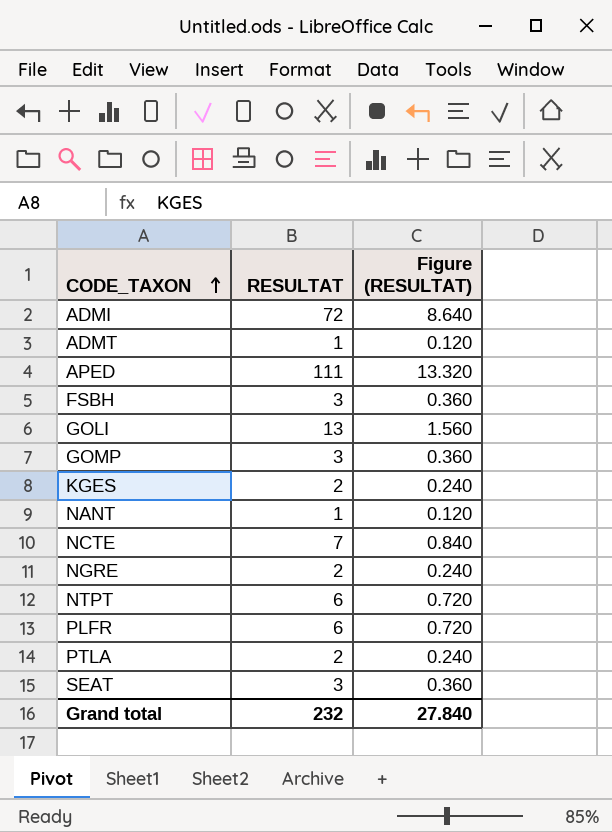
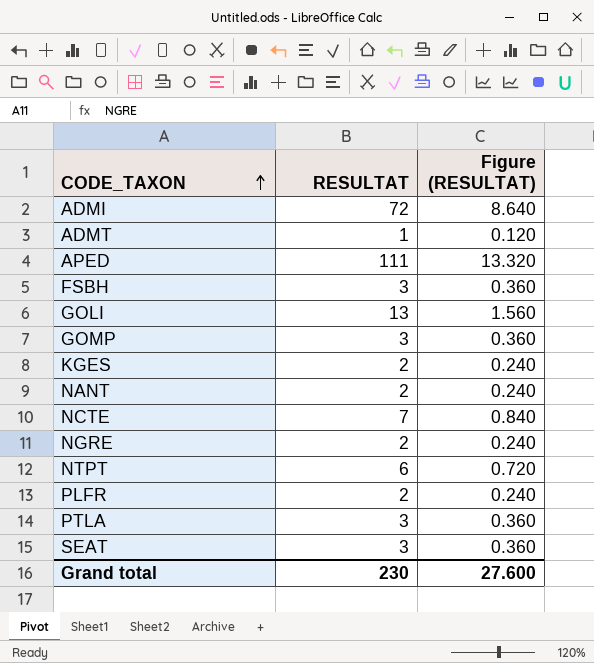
NANT | RESULTAT: 1 -> 2
NANT | Figure (RESULTAT): 0.120 -> 0.240
PLFR | RESULTAT: 6 -> 2
PLFR | Figure (RESULTAT): 0.720 -> 0.240
PTLA | RESULTAT: 2 -> 3
PTLA | Figure (RESULTAT): 0.240 -> 0.360
Grand total | RESULTAT: 232 -> 230
Grand total | Figure (RESULTAT): 27.840 -> 27.600

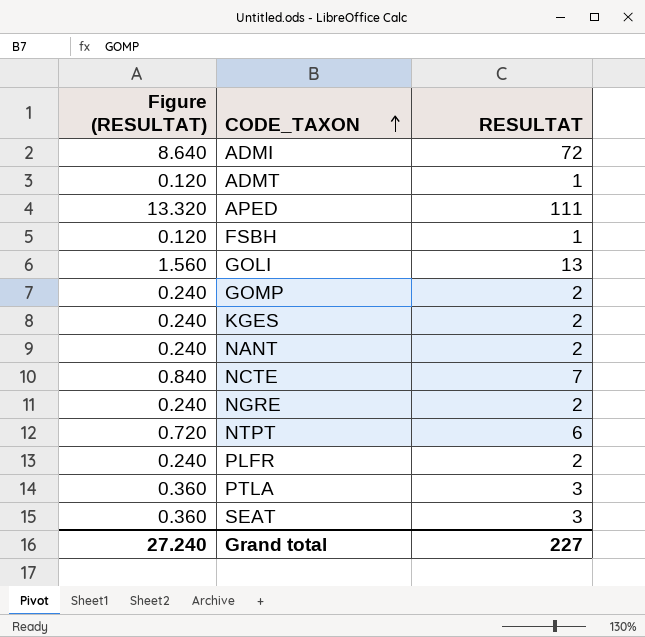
column Figure (RESULTAT) | position: 3 -> 1
FSBH | Figure (RESULTAT): 0.360 -> 0.120
FSBH | RESULTAT: 3 -> 1
GOMP | Figure (RESULTAT): 0.360 -> 0.240
GOMP | RESULTAT: 3 -> 2
Grand total | Figure (RESULTAT): 27.600 -> 27.240
Grand total | RESULTAT: 230 -> 227

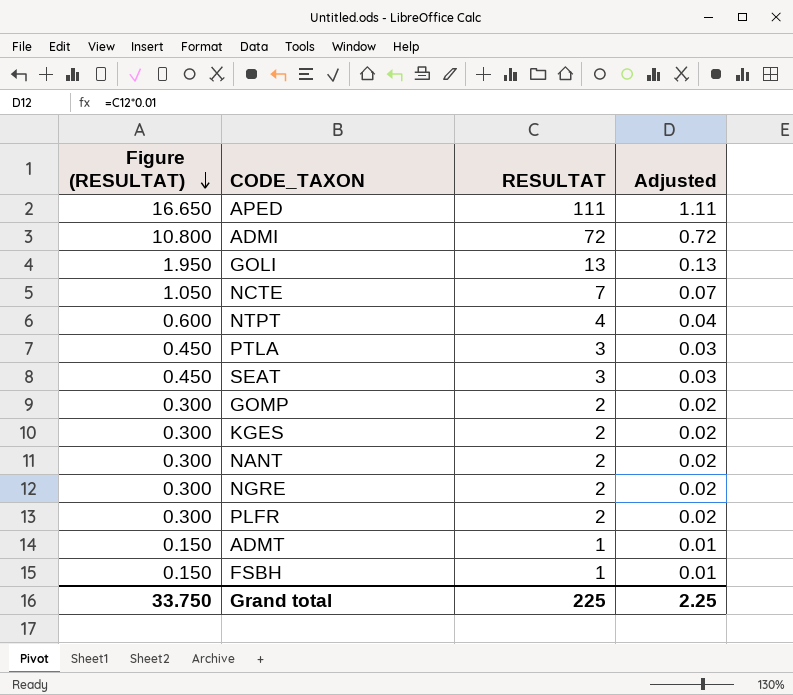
row order: CODE_TAXON ascending -> Figure (RESULTAT) descending
column Figure (RESULTAT) | formula: [RESULTAT] * 0.12 -> [RESULTAT] * 0.15
column Adjusted | formula: none -> [RESULTAT] * 0.01
NTPT | RESULTAT: 6 -> 4
Grand total | Figure (RESULTAT): 27.240 -> 33.750
Grand total | RESULTAT: 227 -> 225

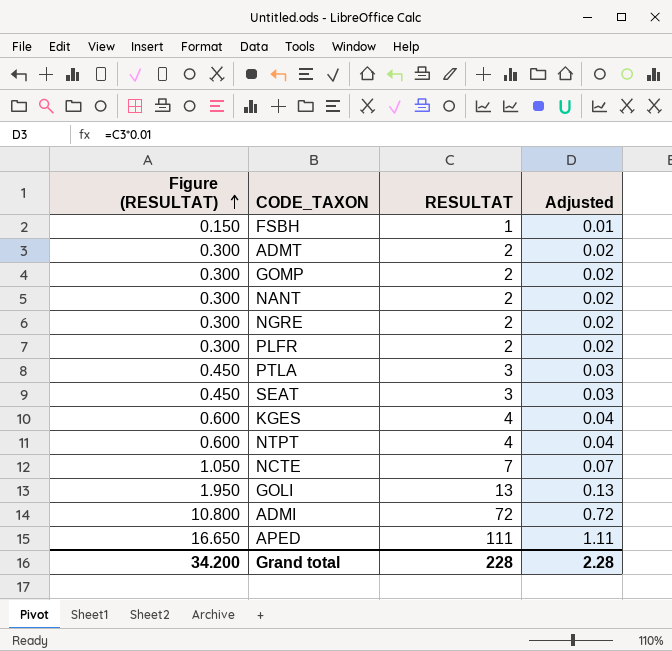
row order: Figure (RESULTAT) descending -> Figure (RESULTAT) ascending
ADMT | Figure (RESULTAT): 0.150 -> 0.300
ADMT | RESULTAT: 1 -> 2
ADMT | Adjusted: 0.01 -> 0.02
KGES | Figure (RESULTAT): 0.300 -> 0.600
KGES | RESULTAT: 2 -> 4
KGES | Adjusted: 0.02 -> 0.04
Grand total | Figure (RESULTAT): 33.750 -> 34.200
Grand total | RESULTAT: 225 -> 228
Grand total | Adjusted: 2.25 -> 2.28

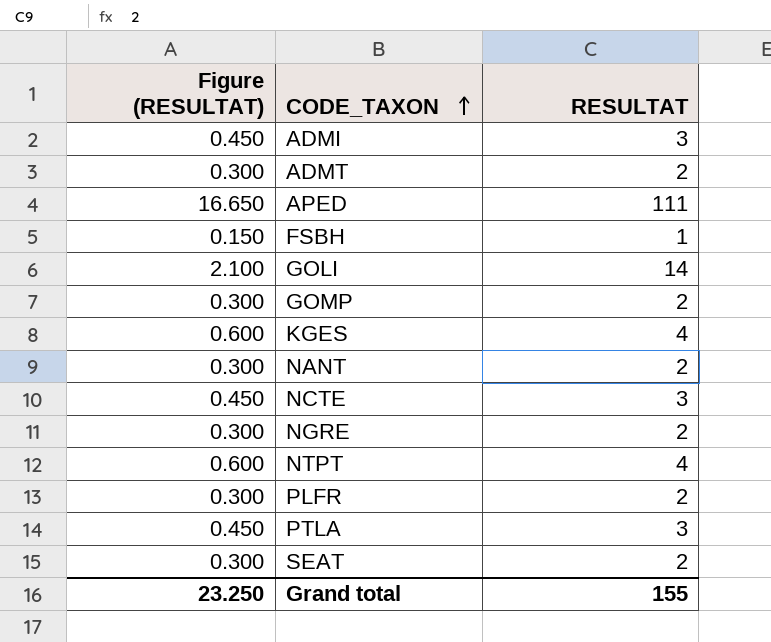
row order: Figure (RESULTAT) ascending -> CODE_TAXON ascending
column Adjusted | formula: [RESULTAT] * 0.01 -> none
ADMI | Figure (RESULTAT): 10.800 -> 0.450
ADMI | RESULTAT: 72 -> 3
GOLI | Figure (RESULTAT): 1.950 -> 2.100
GOLI | RESULTAT: 13 -> 14
NCTE | Figure (RESULTAT): 1.050 -> 0.450
NCTE | RESULTAT: 7 -> 3
SEAT | Figure (RESULTAT): 0.450 -> 0.300
SEAT | RESULTAT: 3 -> 2
Grand total | Figure (RESULTAT): 34.200 -> 23.250
Grand total | RESULTAT: 228 -> 155

